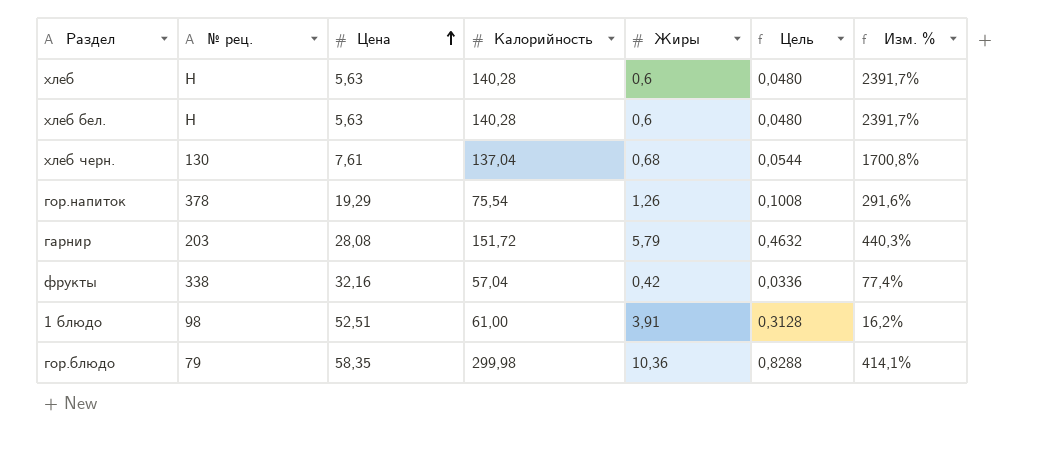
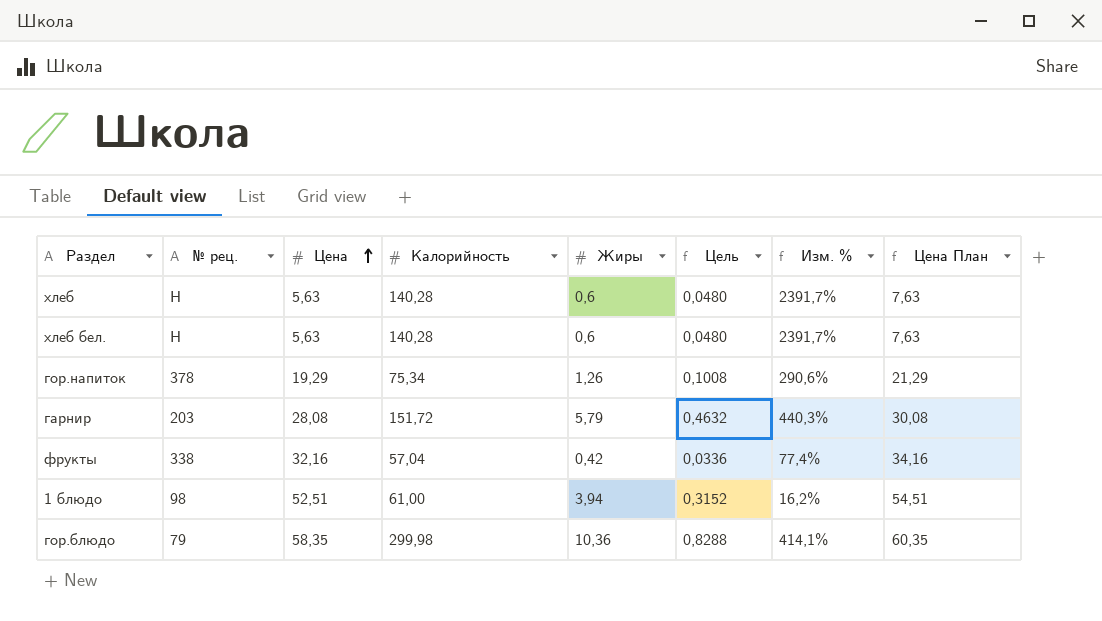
column Цена План | formula: none -> [Цена] + 2
row хлеб черн.: 130 | 7,61 | 137,04 | 0,68 | 0,0544 | 1700,8% -> none
гор.напиток | Калорийность: 75,54 -> 75,34
гор.напиток | Изм. %: 291,6% -> 290,6%
1 блюдо | Жиры: 3,91 -> 3,94
1 блюдо | Цель: 0,3128 -> 0,3152

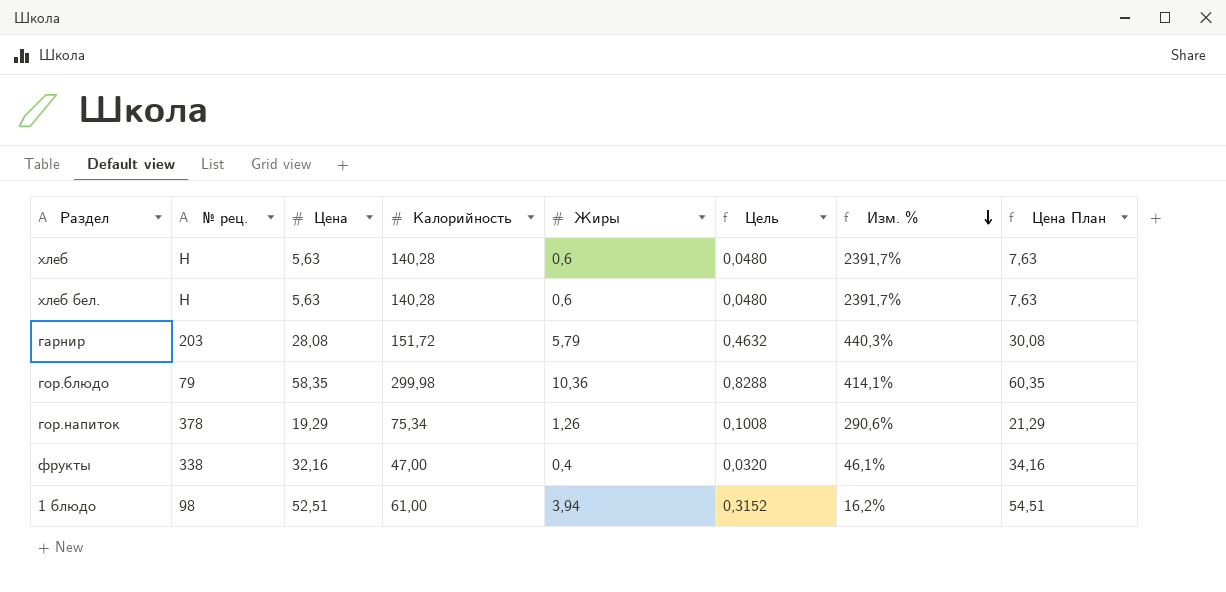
row order: Цена ascending -> Изм. % descending
фрукты | Калорийность: 57,04 -> 47,00
фрукты | Жиры: 0,42 -> 0,4
фрукты | Цель: 0,0336 -> 0,0320
фрукты | Изм. %: 77,4% -> 46,1%

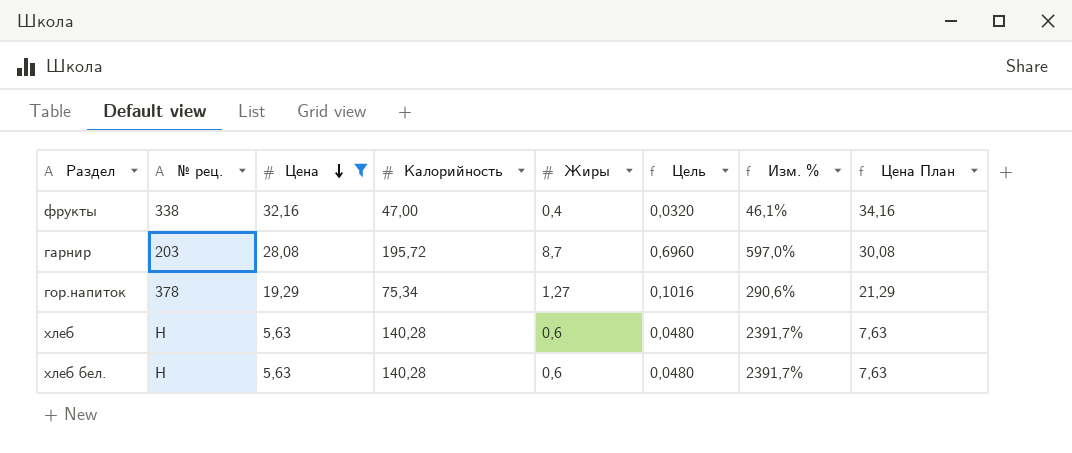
filter: none -> Цена <= 32,16
row order: Изм. % descending -> Цена descending
гарнир | Калорийность: 151,72 -> 195,72
гарнир | Жиры: 5,79 -> 8,7
гарнир | Цель: 0,4632 -> 0,6960
гарнир | Изм. %: 440,3% -> 597,0%
гор.напиток | Жиры: 1,26 -> 1,27
гор.напиток | Цель: 0,1008 -> 0,1016

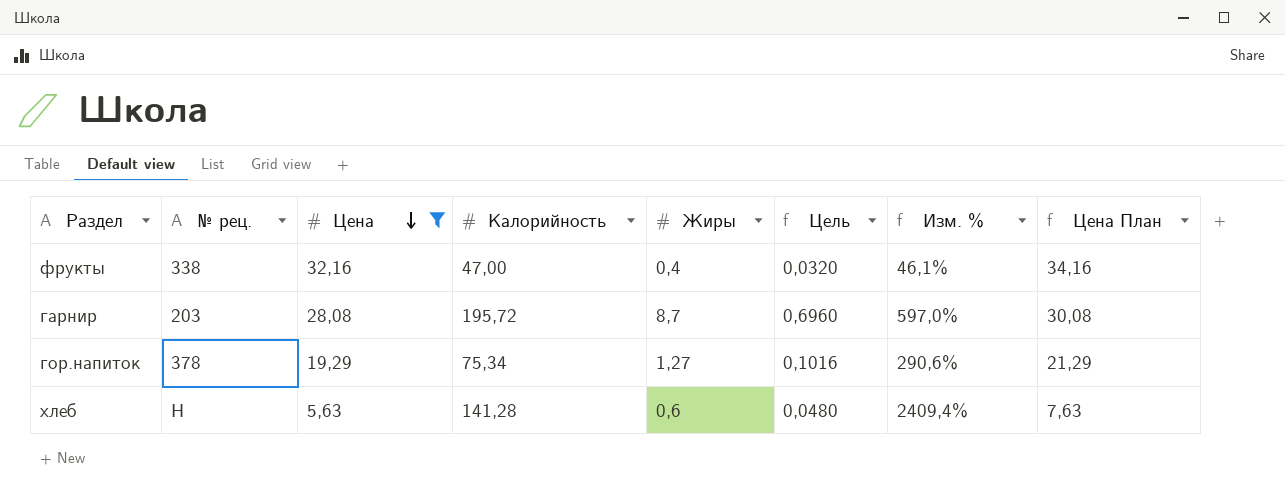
row хлеб бел.: Н | 5,63 | 140,28 | 0,6 | 0,0480 | 2391,7% | 7,63 -> none
хлеб | Калорийность: 140,28 -> 141,28
хлеб | Изм. %: 2391,7% -> 2409,4%

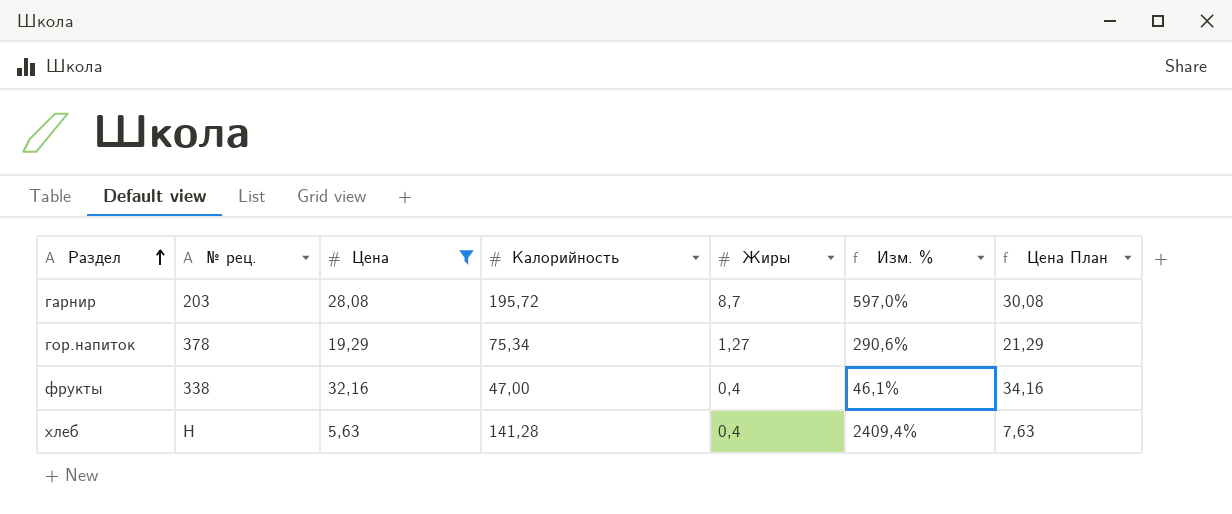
row order: Цена descending -> Раздел ascending
column Цель | formula: [Жиры] * 0,08 -> none
хлеб | Жиры: 0,6 -> 0,4

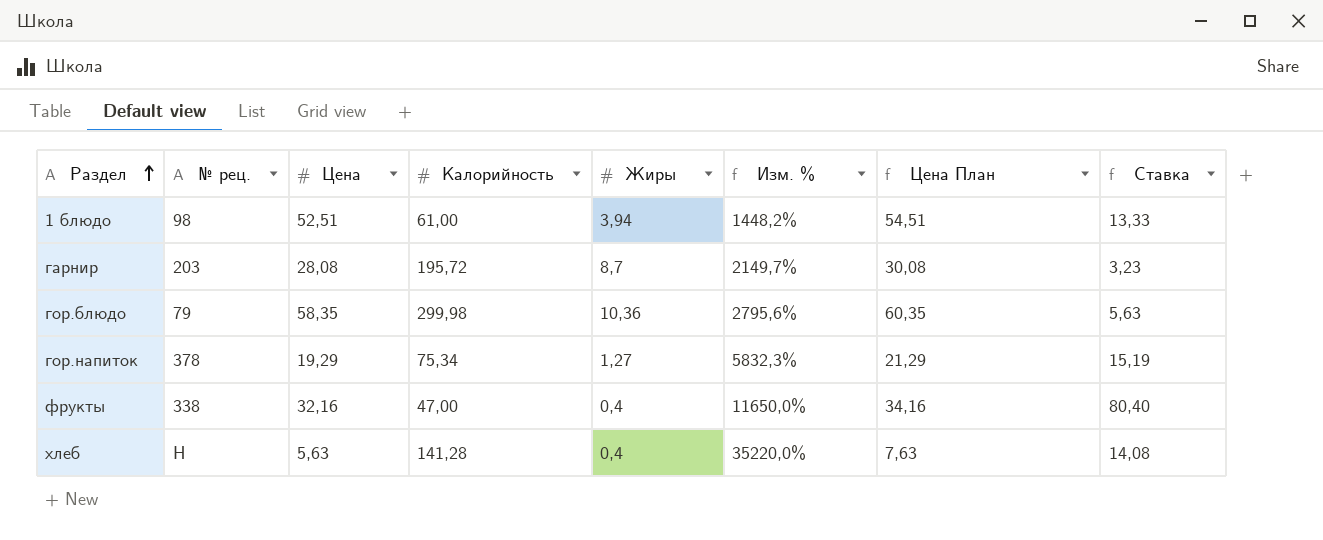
filter: Цена <= 32,16 -> none
column Изм. % | formula: ([Калорийность] - [Цена]) / [Цена] -> ([Калорийность] - [Жиры]) / [Жиры]
column Ставка | formula: none -> [Цена] / [Жиры]

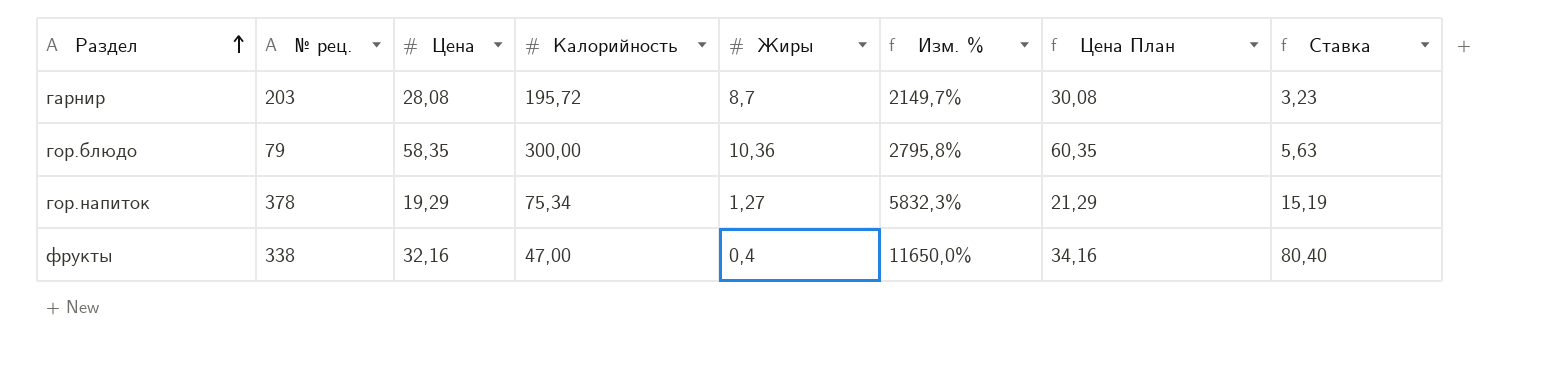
row 1 блюдо: 98 | 52,51 | 61,00 | 3,94 | 1448,2% | 54,51 | 13,33 -> none
row хлеб: Н | 5,63 | 141,28 | 0,4 | 35220,0% | 7,63 | 14,08 -> none
гор.блюдо | Калорийность: 299,98 -> 300,00
гор.блюдо | Изм. %: 2795,6% -> 2795,8%

